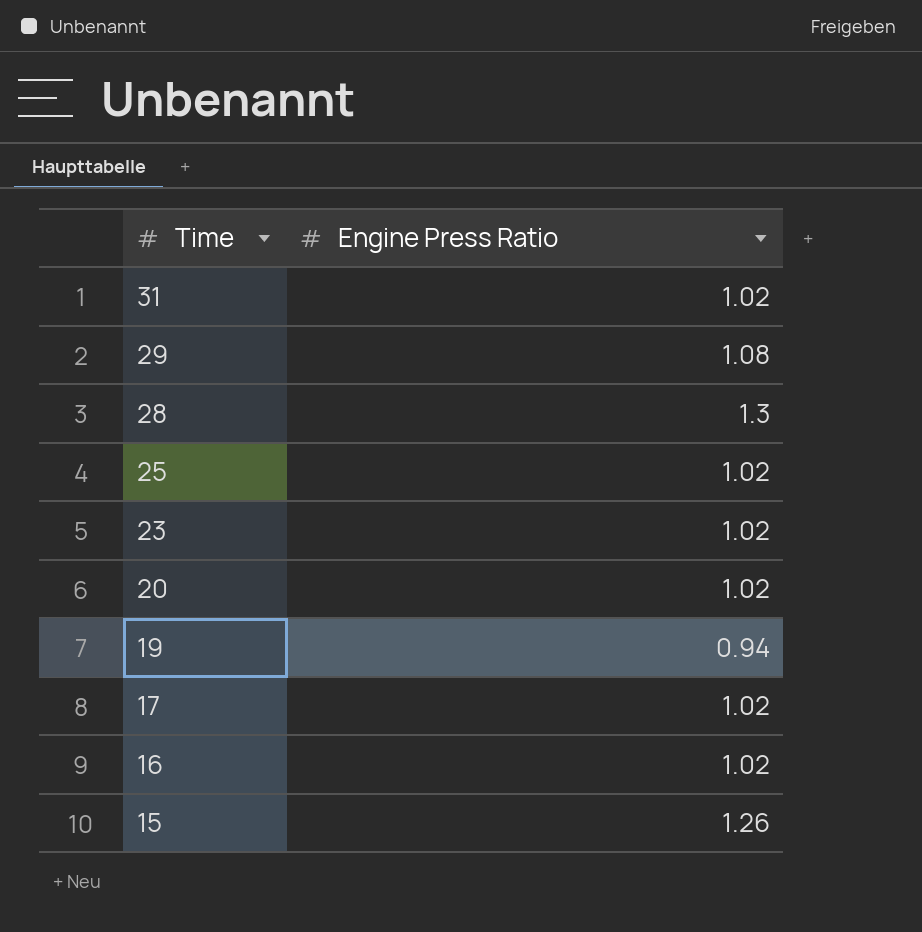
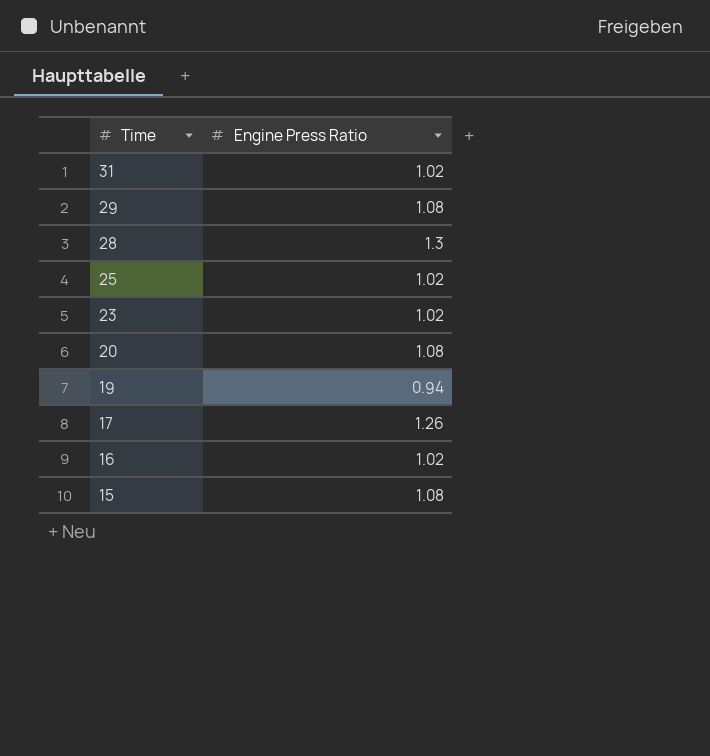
20 | Engine Press Ratio: 1.02 -> 1.08
17 | Engine Press Ratio: 1.02 -> 1.26
15 | Engine Press Ratio: 1.26 -> 1.08

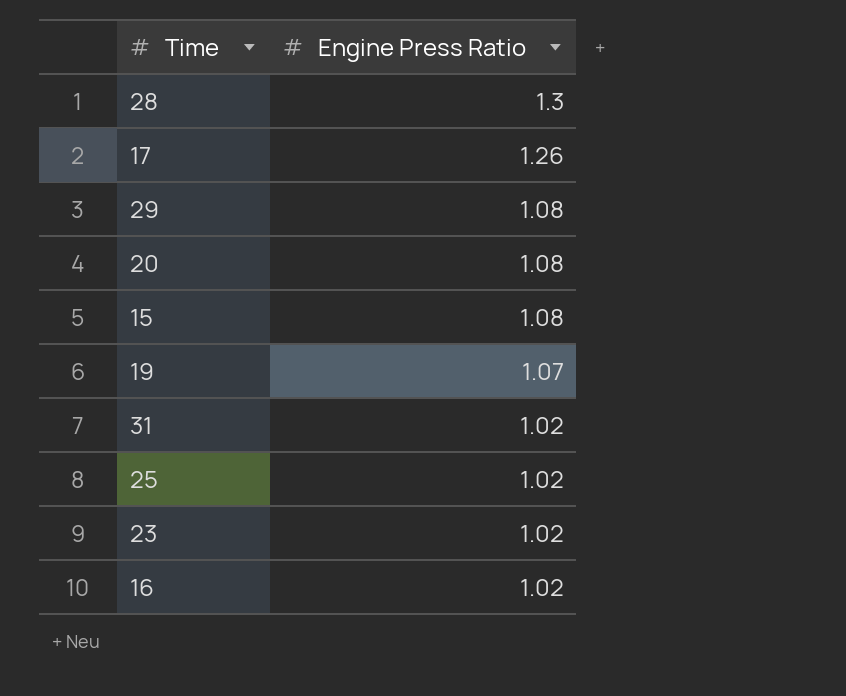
row order: Time descending -> Engine Press Ratio descending
19 | Engine Press Ratio: 0.94 -> 1.07

